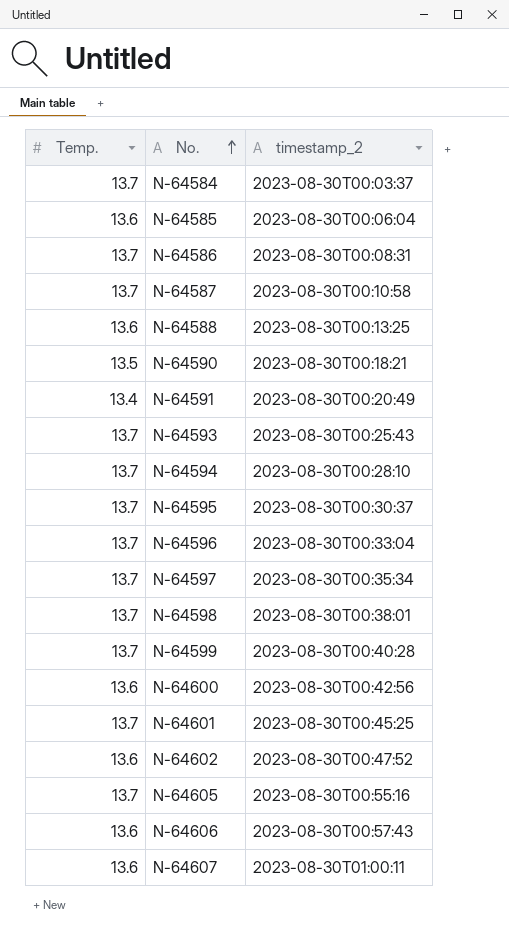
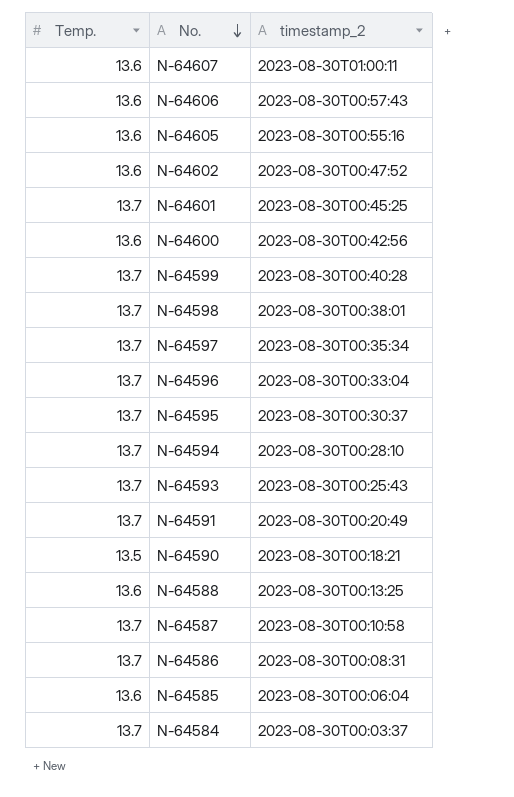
row order: No. ascending -> No. descending
N-64605 | Temp.: 13.7 -> 13.6
N-64591 | Temp.: 13.4 -> 13.7

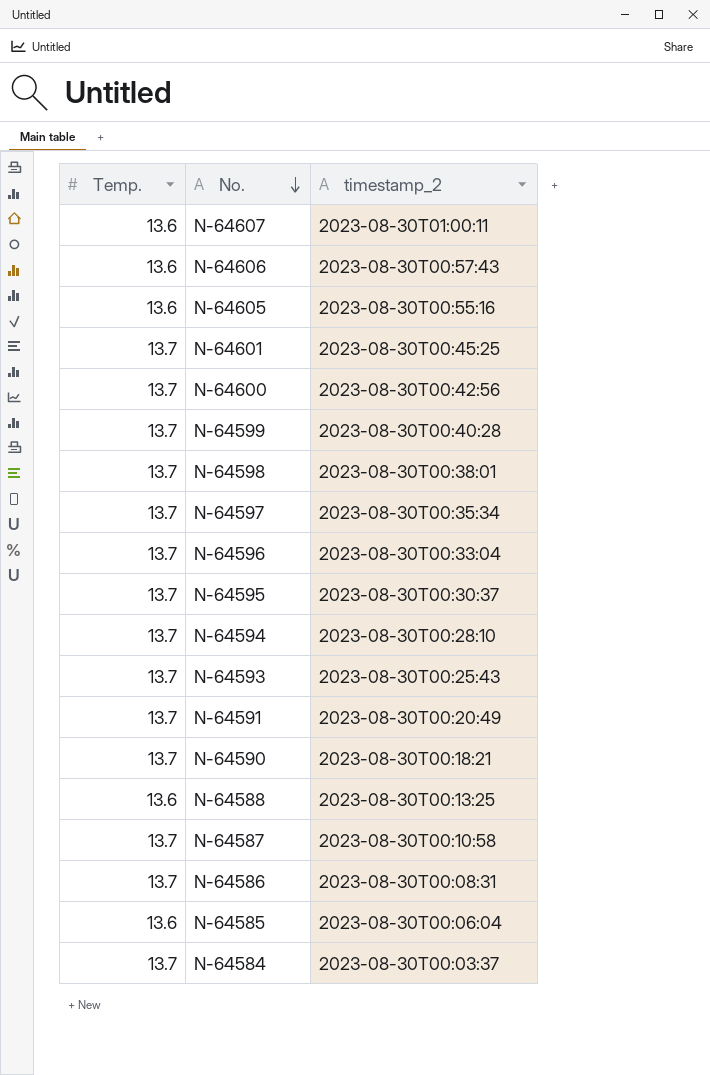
row N-64602: 13.6 | 2023-08-30T00:47:52 -> none
N-64600 | Temp.: 13.6 -> 13.7
N-64590 | Temp.: 13.5 -> 13.7

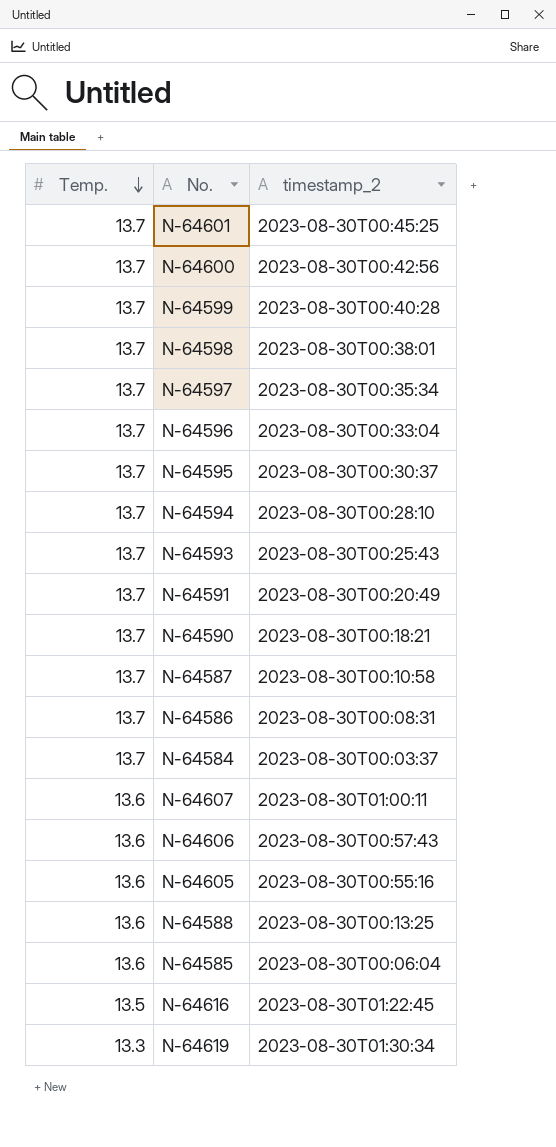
row order: No. descending -> Temp. descending
row N-64616: none -> 13.5 | 2023-08-30T01:22:45
row N-64619: none -> 13.3 | 2023-08-30T01:30:34

